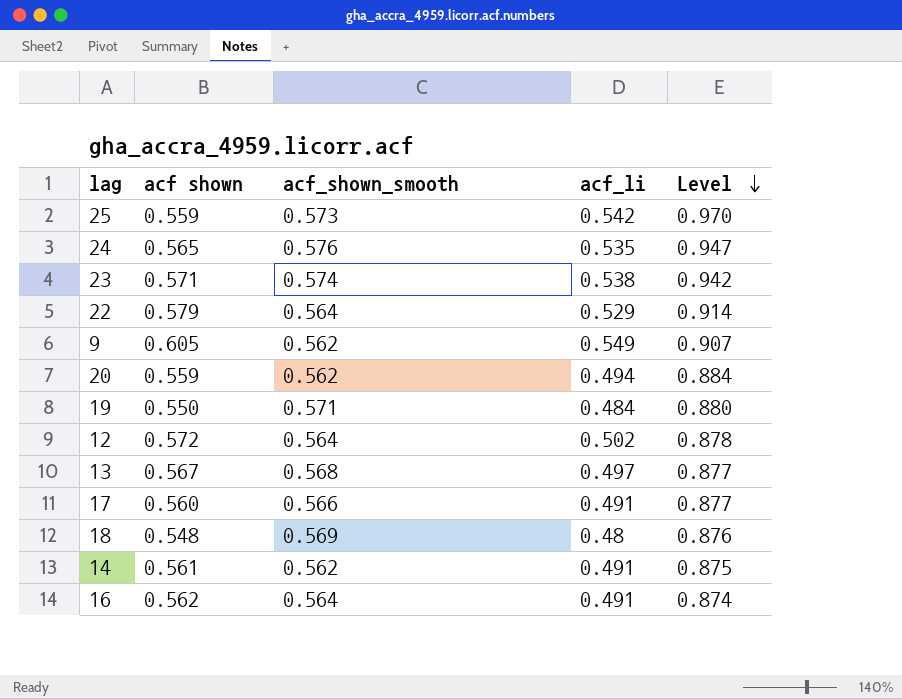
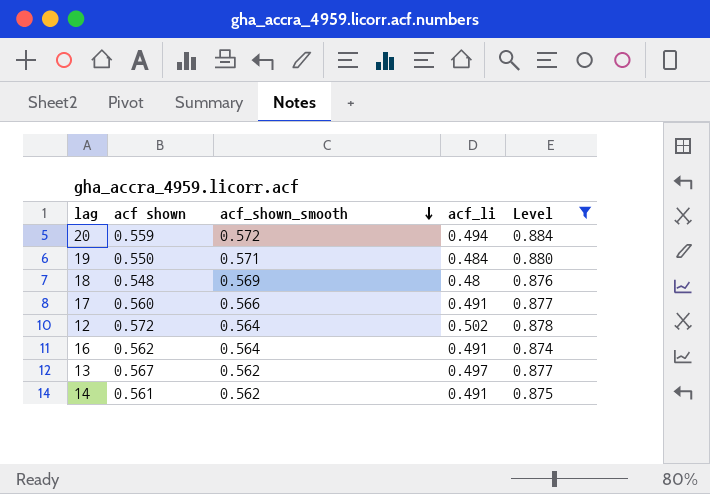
filter: none -> Level <= 0.884
row order: Level descending -> acf_shown_smooth descending
20 | acf_shown_smooth: 0.562 -> 0.572
13 | acf_shown_smooth: 0.568 -> 0.562

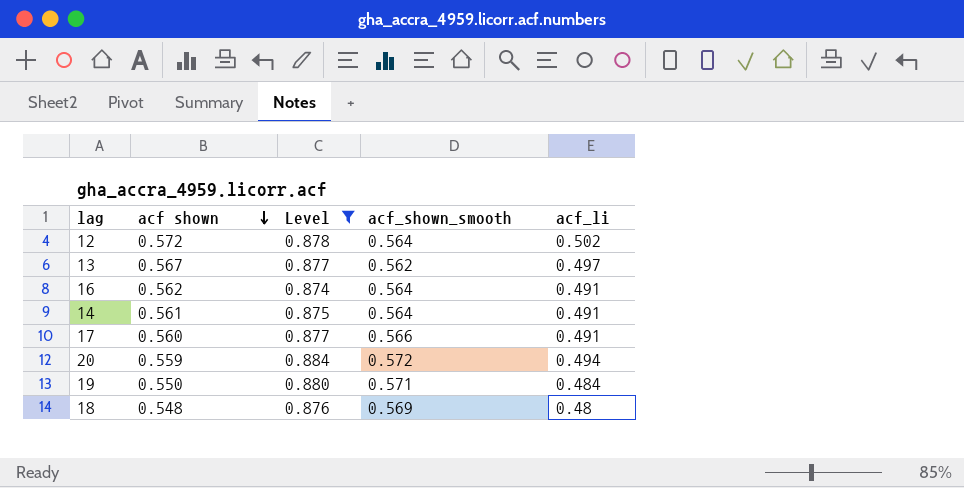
row order: acf_shown_smooth descending -> acf shown descending
column Level | position: 5 -> 3
14 | acf_shown_smooth: 0.562 -> 0.564

